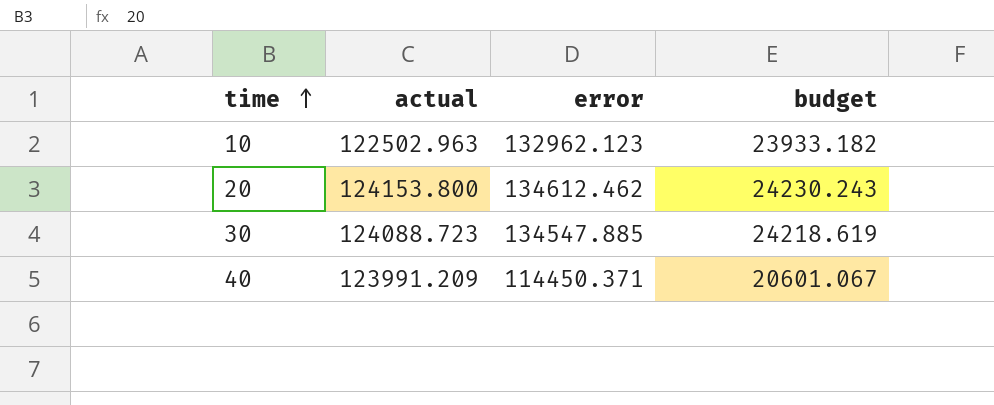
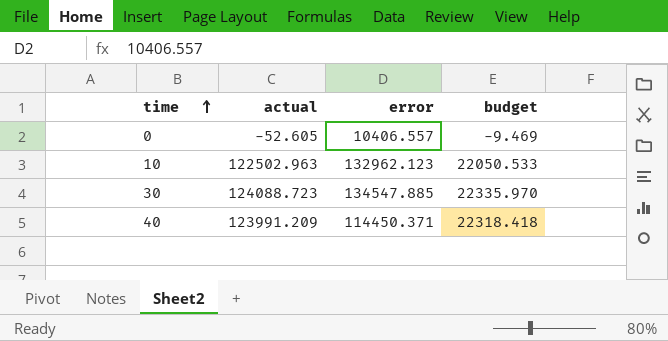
column budget | formula: [error] * 0.18 -> [actual] * 0.18
row 20: 124153.800 | 134612.462 | 24230.243 -> none
row 0: none -> -52.605 | 10406.557 | -9.469

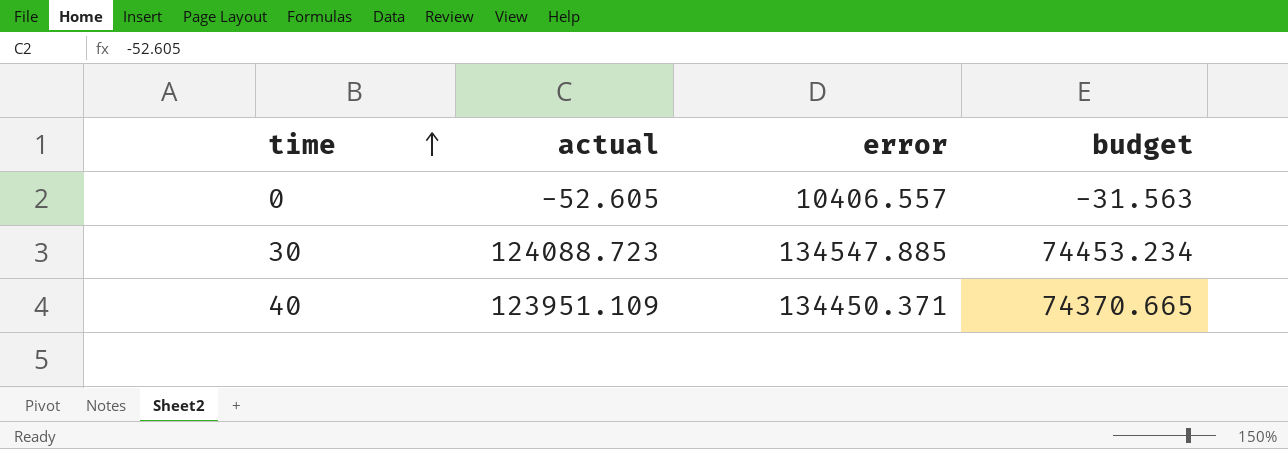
column budget | formula: [actual] * 0.18 -> [actual] * 0.6
row 10: 122502.963 | 132962.123 | 22050.533 -> none
40 | actual: 123991.209 -> 123951.109
40 | error: 114450.371 -> 134450.371

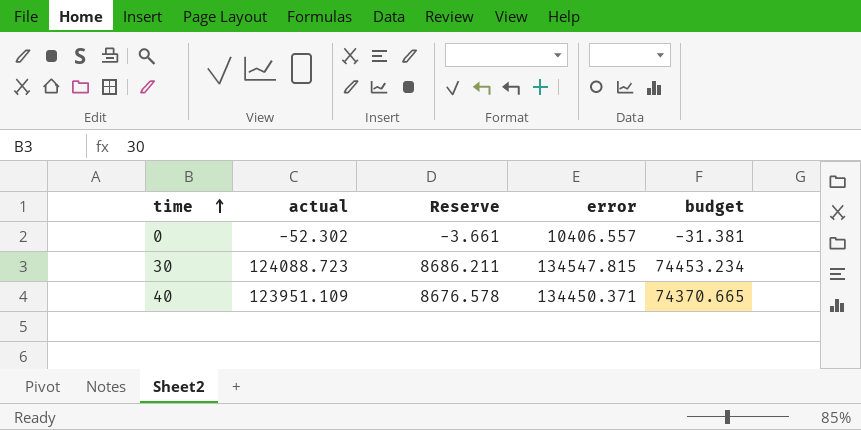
column Reserve | formula: none -> [actual] * 0.07
0 | actual: -52.605 -> -52.302
0 | budget: -31.563 -> -31.381
30 | error: 134547.885 -> 134547.815

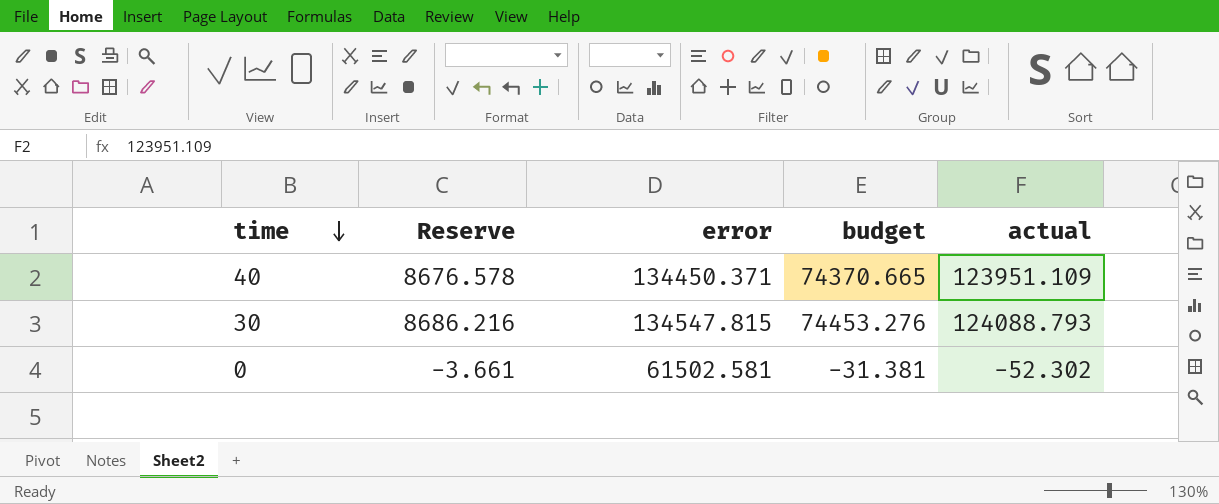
row order: time ascending -> time descending
column actual | position: 2 -> 5
30 | Reserve: 8686.211 -> 8686.216
30 | budget: 74453.234 -> 74453.276
30 | actual: 124088.723 -> 124088.793
0 | error: 10406.557 -> 61502.581

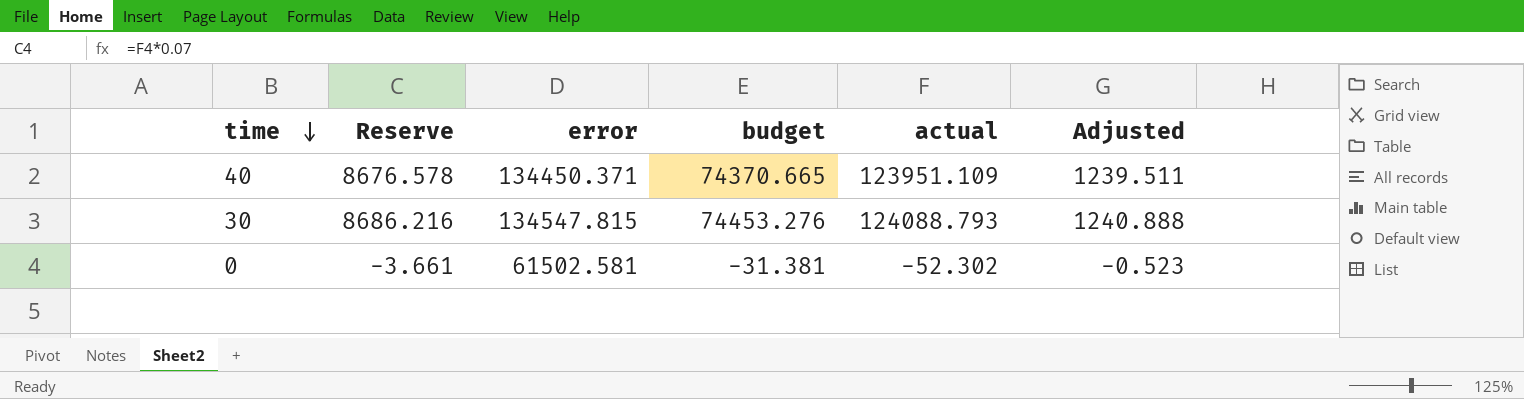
column Adjusted | formula: none -> [actual] * 0.01

